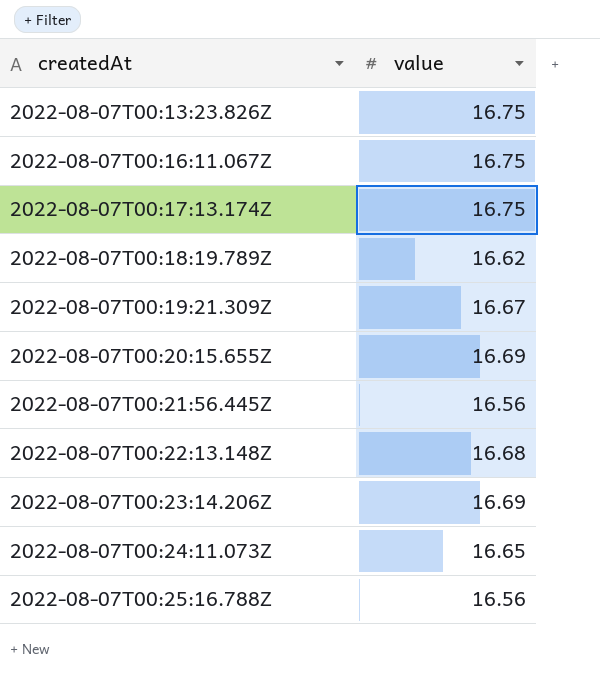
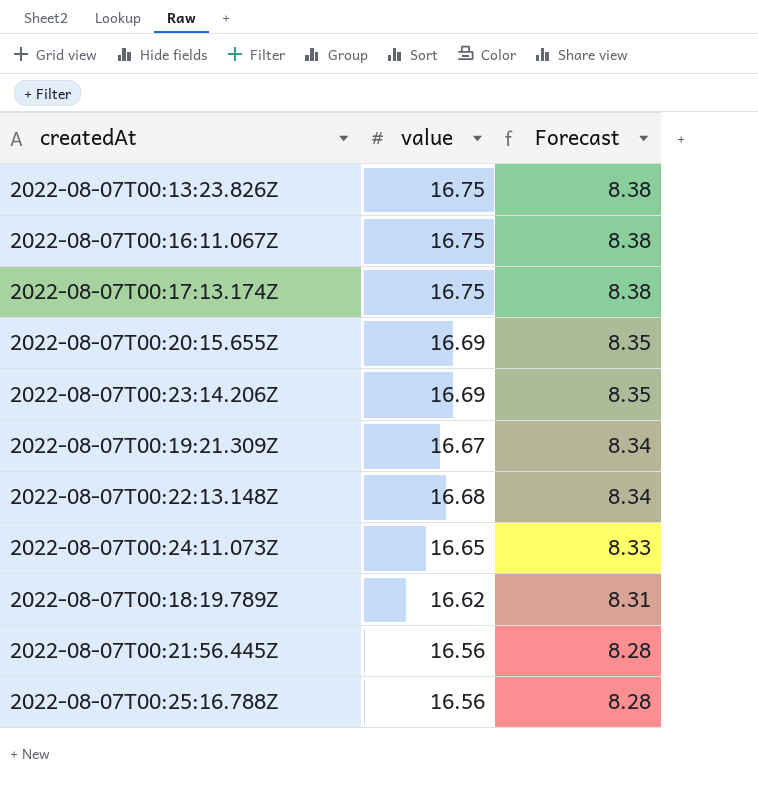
row order: createdAt ascending -> Forecast descending
column Forecast | formula: none -> [value] * 0.5

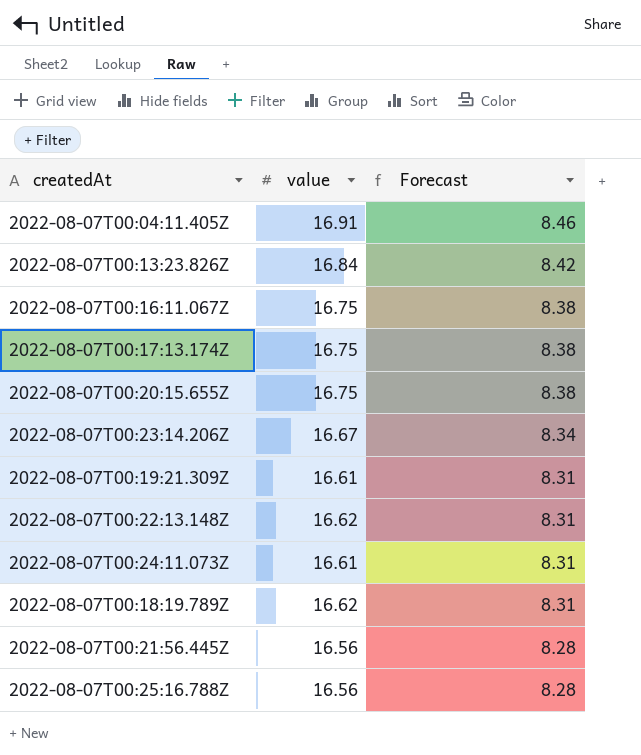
row 2022-08-07T00:04:11.405Z: none -> 16.91 | 8.46
2022-08-07T00:13:23.826Z | value: 16.75 -> 16.84
2022-08-07T00:13:23.826Z | Forecast: 8.38 -> 8.42
2022-08-07T00:20:15.655Z | value: 16.69 -> 16.75
2022-08-07T00:20:15.655Z | Forecast: 8.35 -> 8.38
2022-08-07T00:23:14.206Z | value: 16.69 -> 16.67
2022-08-07T00:23:14.206Z | Forecast: 8.35 -> 8.34
2022-08-07T00:19:21.309Z | value: 16.67 -> 16.61
2022-08-07T00:19:21.309Z | Forecast: 8.34 -> 8.31
2022-08-07T00:22:13.148Z | value: 16.68 -> 16.62
2022-08-07T00:22:13.148Z | Forecast: 8.34 -> 8.31
2022-08-07T00:24:11.073Z | value: 16.65 -> 16.61
2022-08-07T00:24:11.073Z | Forecast: 8.33 -> 8.31

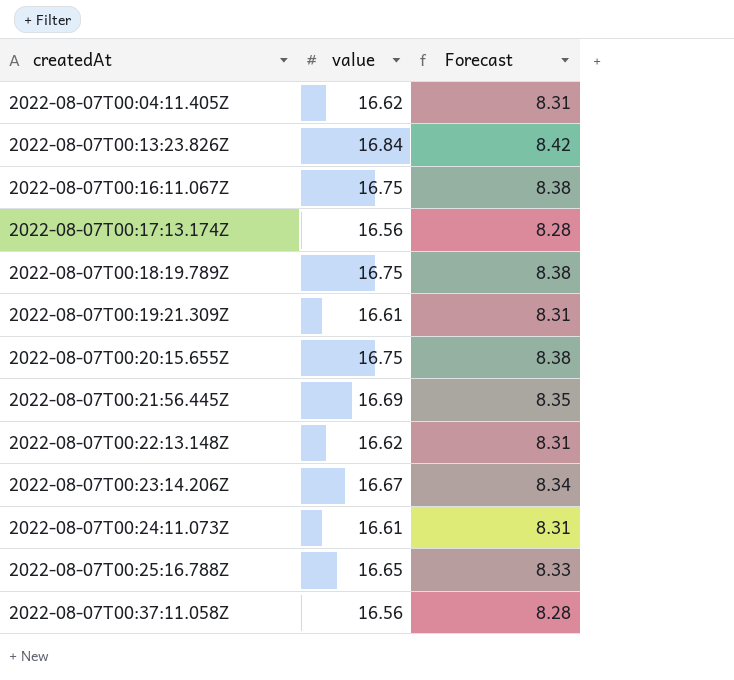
row order: Forecast descending -> createdAt ascending
2022-08-07T00:04:11.405Z | value: 16.91 -> 16.62
2022-08-07T00:04:11.405Z | Forecast: 8.46 -> 8.31
2022-08-07T00:17:13.174Z | value: 16.75 -> 16.56
2022-08-07T00:17:13.174Z | Forecast: 8.38 -> 8.28
2022-08-07T00:18:19.789Z | value: 16.62 -> 16.75
2022-08-07T00:18:19.789Z | Forecast: 8.31 -> 8.38
2022-08-07T00:21:56.445Z | value: 16.56 -> 16.69
2022-08-07T00:21:56.445Z | Forecast: 8.28 -> 8.35
2022-08-07T00:25:16.788Z | value: 16.56 -> 16.65
2022-08-07T00:25:16.788Z | Forecast: 8.28 -> 8.33
row 2022-08-07T00:37:11.058Z: none -> 16.56 | 8.28

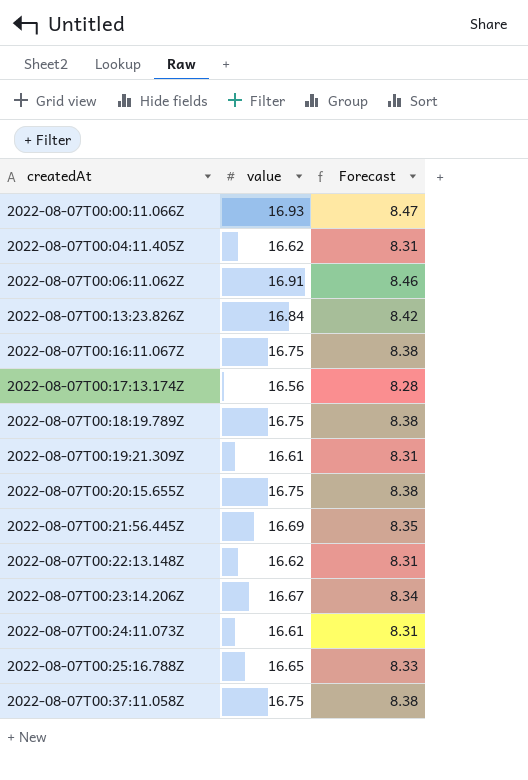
row 2022-08-07T00:00:11.066Z: none -> 16.93 | 8.47
row 2022-08-07T00:06:11.062Z: none -> 16.91 | 8.46
2022-08-07T00:37:11.058Z | value: 16.56 -> 16.75
2022-08-07T00:37:11.058Z | Forecast: 8.28 -> 8.38

